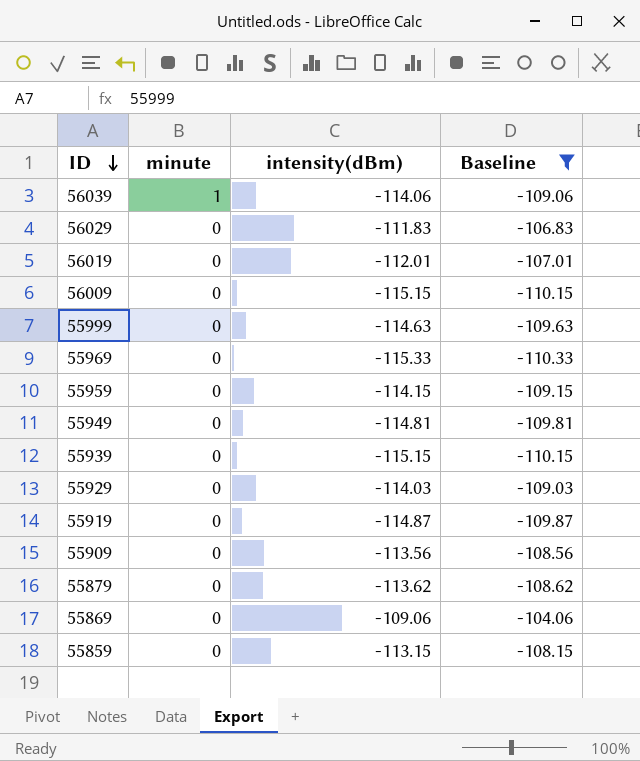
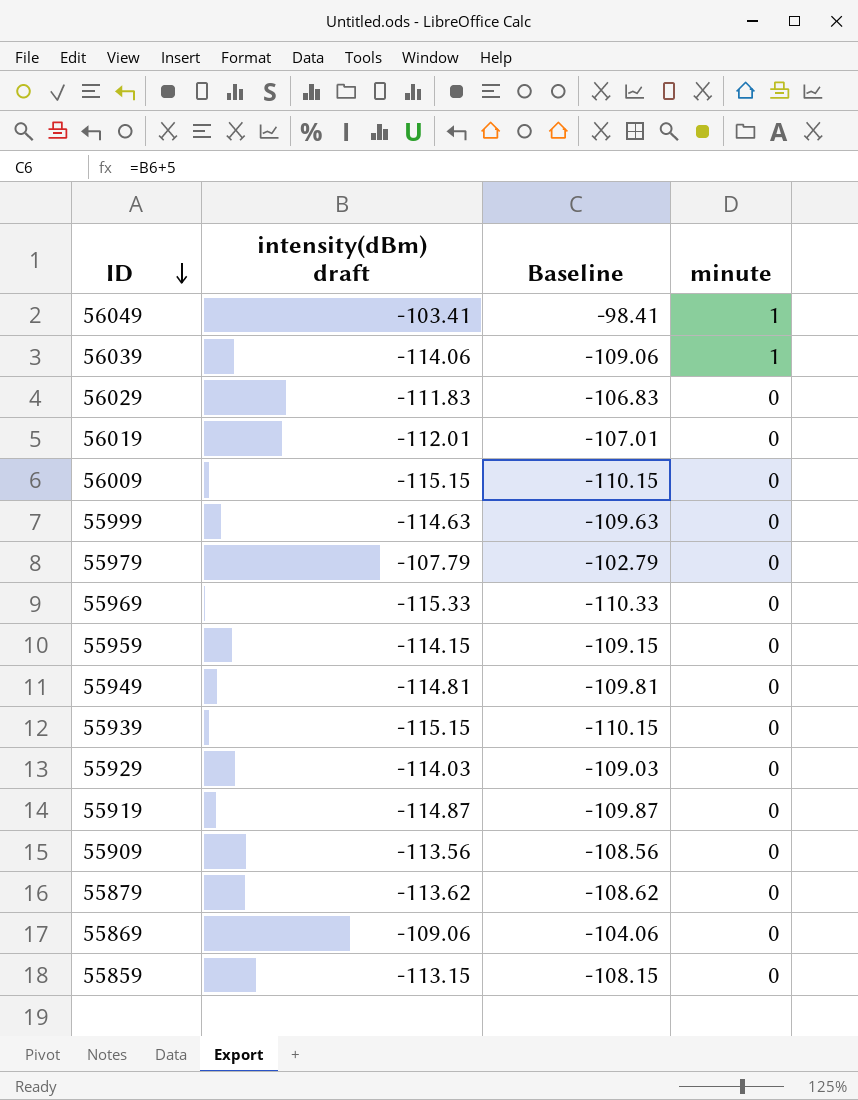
filter: Baseline <= -104.06 -> none
column name: intensity(dBm) -> intensity(dBm) draft
column minute | position: 2 -> 4

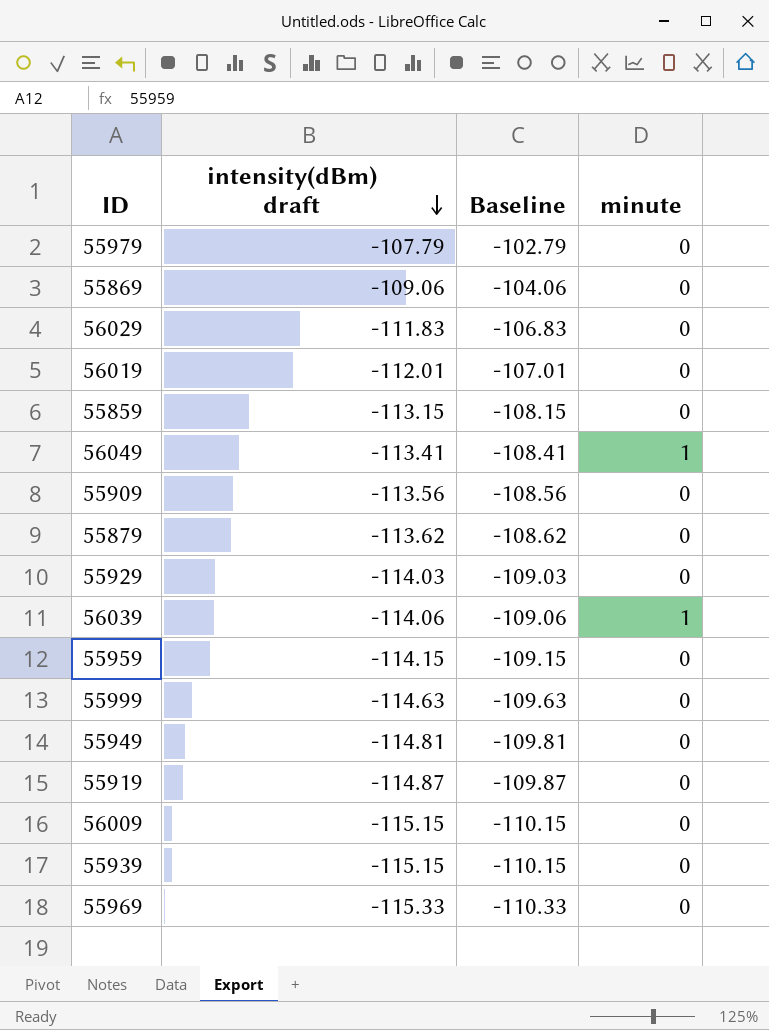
row order: ID descending -> intensity(dBm) draft descending
56049 | intensity(dBm) draft: -103.41 -> -113.41
56049 | Baseline: -98.41 -> -108.41

